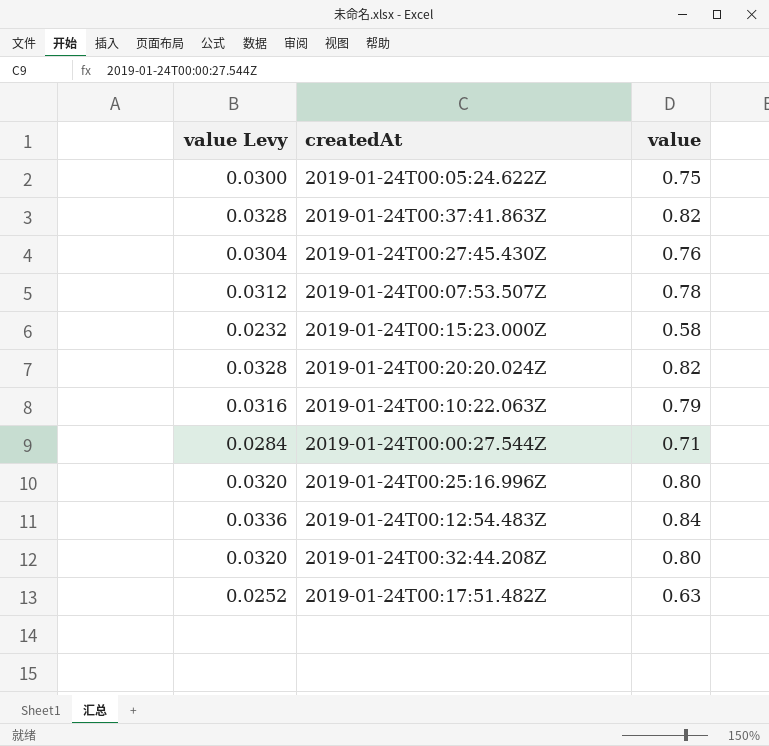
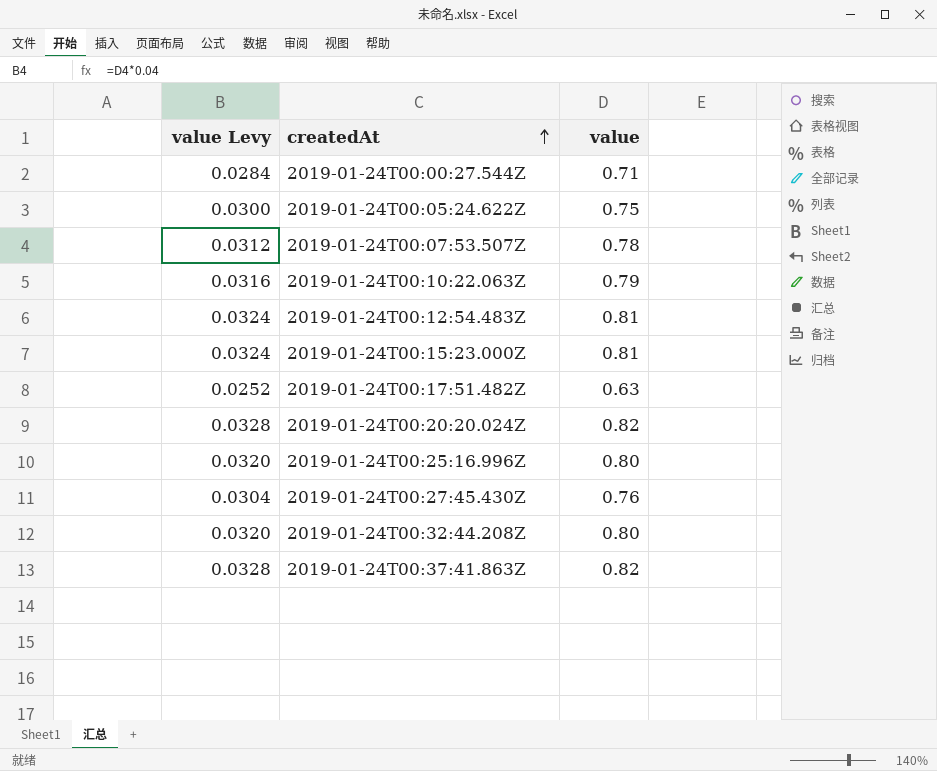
row order: none -> createdAt ascending
2019-01-24T00:12:54.483Z | value Levy: 0.0336 -> 0.0324
2019-01-24T00:12:54.483Z | value: 0.84 -> 0.81
2019-01-24T00:15:23.000Z | value Levy: 0.0232 -> 0.0324
2019-01-24T00:15:23.000Z | value: 0.58 -> 0.81

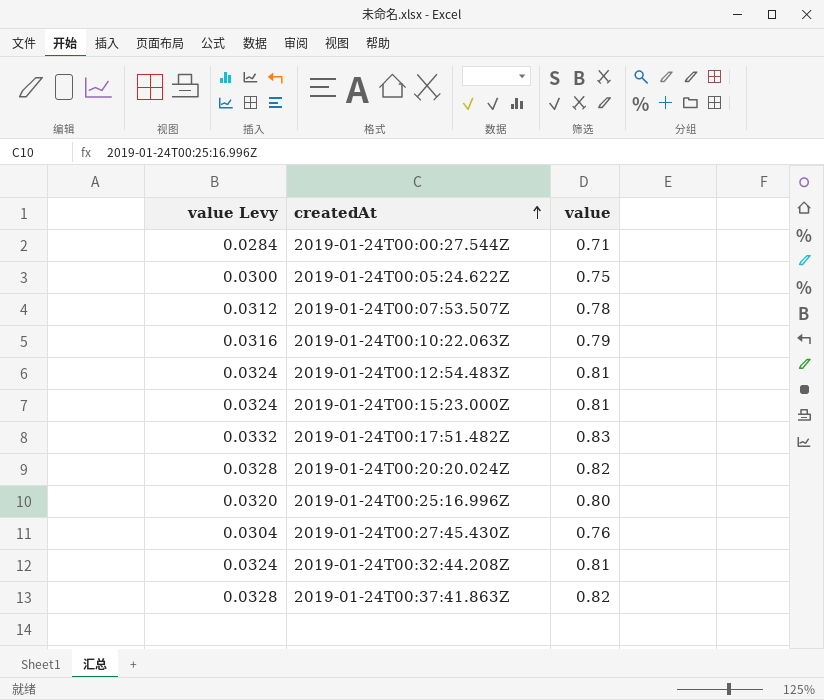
2019-01-24T00:17:51.482Z | value Levy: 0.0252 -> 0.0332
2019-01-24T00:17:51.482Z | value: 0.63 -> 0.83
2019-01-24T00:32:44.208Z | value Levy: 0.0320 -> 0.0324
2019-01-24T00:32:44.208Z | value: 0.80 -> 0.81

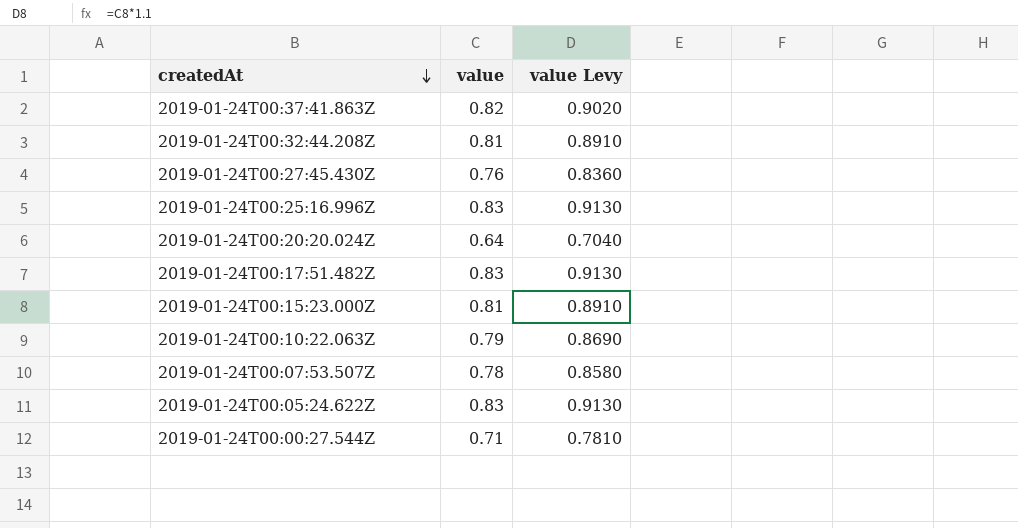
row order: createdAt ascending -> createdAt descending
column value Levy | formula: [value] * 0.04 -> [value] * 1.1
column value Levy | position: 1 -> 3
row 2019-01-24T00:12:54.483Z: 0.0324 | 0.81 -> none
2019-01-24T00:25:16.996Z | value: 0.80 -> 0.83
2019-01-24T00:20:20.024Z | value: 0.82 -> 0.64
2019-01-24T00:05:24.622Z | value: 0.75 -> 0.83

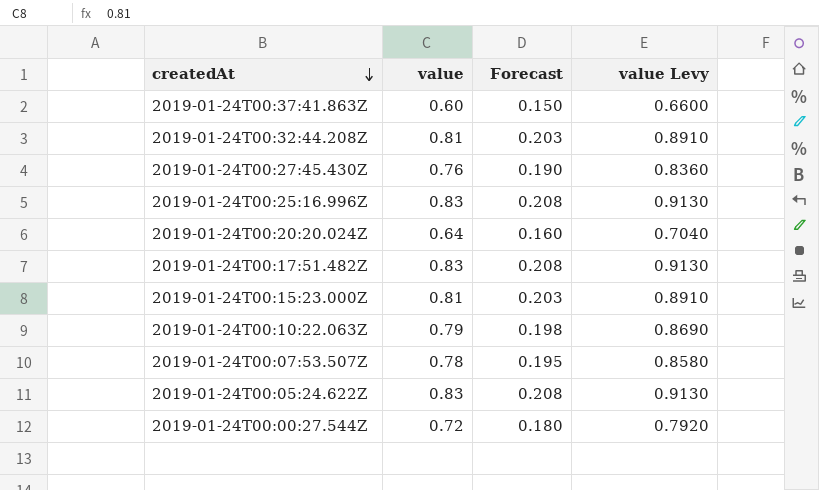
column Forecast | formula: none -> [value] * 0.25
2019-01-24T00:37:41.863Z | value: 0.82 -> 0.60
2019-01-24T00:37:41.863Z | value Levy: 0.9020 -> 0.6600
2019-01-24T00:00:27.544Z | value: 0.71 -> 0.72
2019-01-24T00:00:27.544Z | value Levy: 0.7810 -> 0.7920

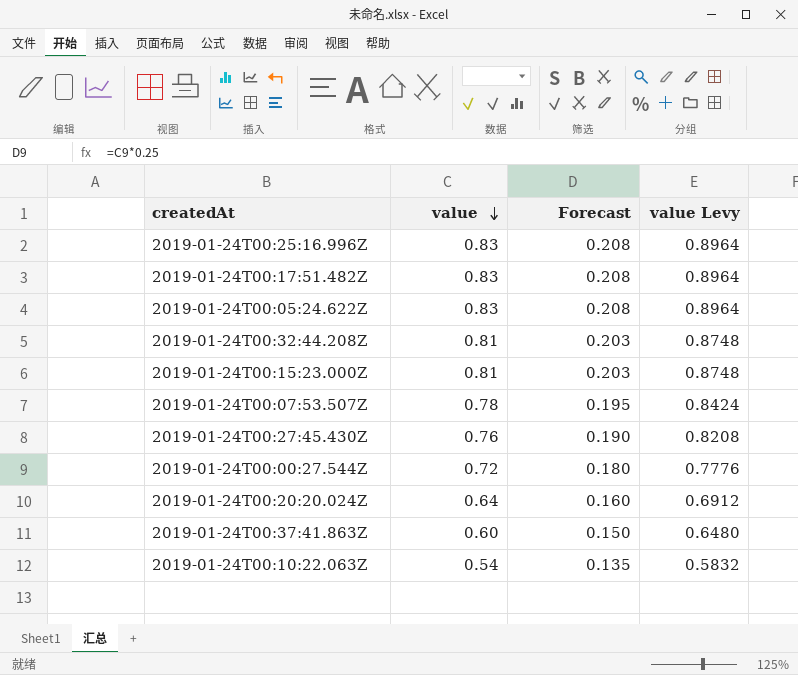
row order: createdAt descending -> value descending
column value Levy | formula: [value] * 1.1 -> [value] * 1.08
2019-01-24T00:10:22.063Z | value: 0.79 -> 0.54
2019-01-24T00:10:22.063Z | Forecast: 0.198 -> 0.135

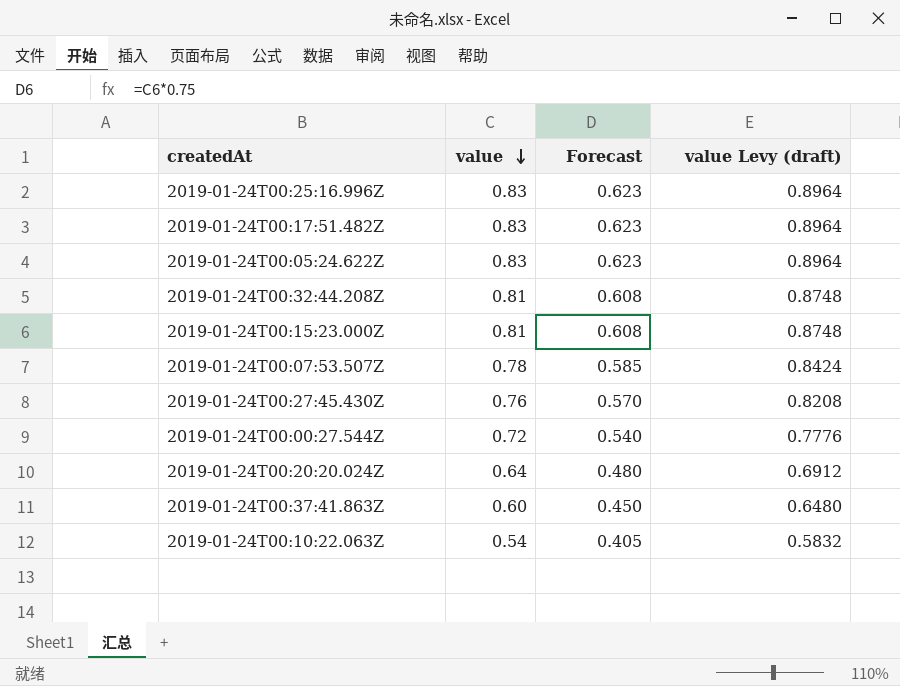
column Forecast | formula: [value] * 0.25 -> [value] * 0.75
column name: value Levy -> value Levy (draft)

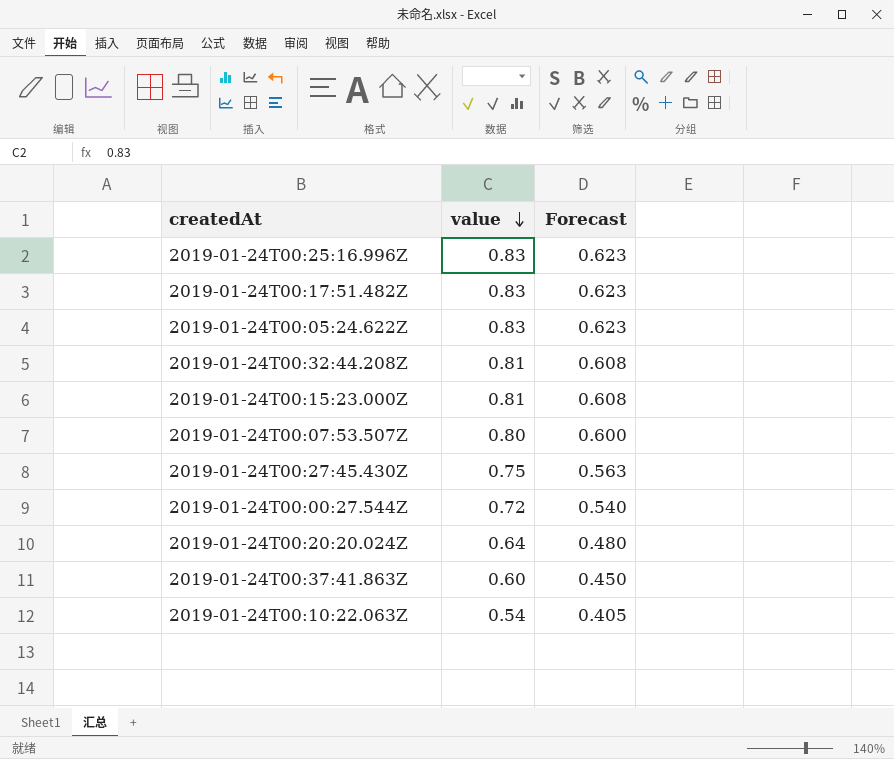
column value Levy (draft) | formula: [value] * 1.08 -> none
2019-01-24T00:07:53.507Z | value: 0.78 -> 0.80
2019-01-24T00:07:53.507Z | Forecast: 0.585 -> 0.600
2019-01-24T00:27:45.430Z | value: 0.76 -> 0.75
2019-01-24T00:27:45.430Z | Forecast: 0.570 -> 0.563

